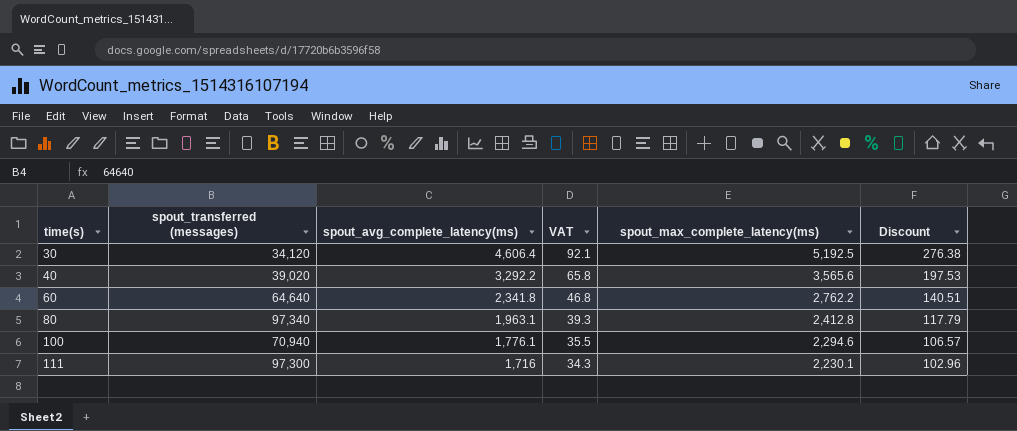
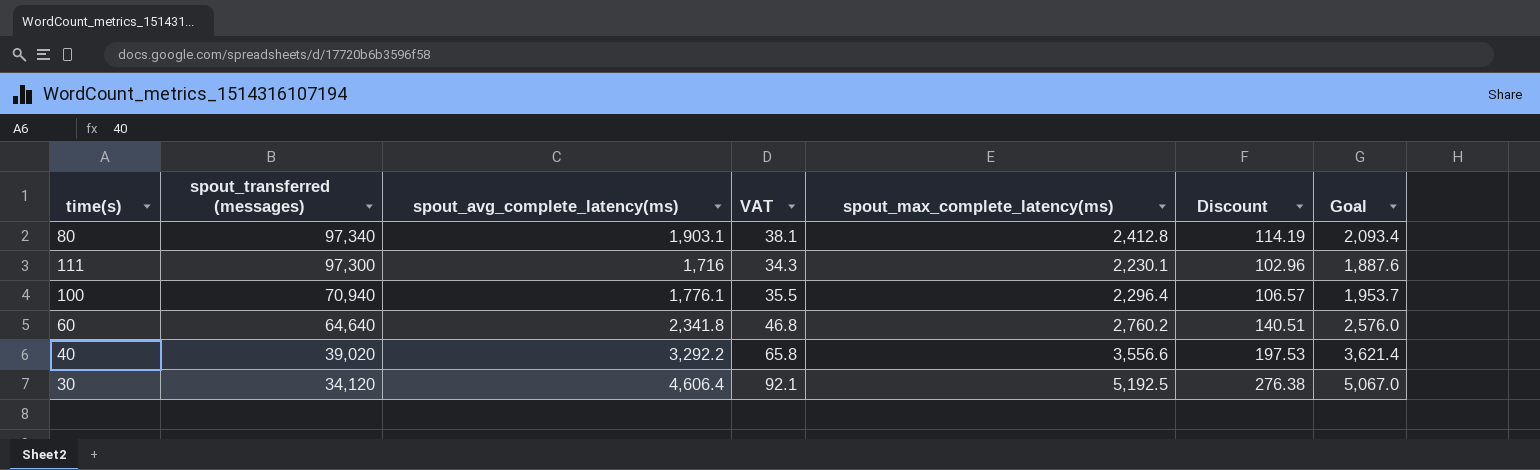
row order: time(s) ascending -> spout_transferred (messages) descending
column Goal | formula: none -> [spout_avg_complete_latency(ms)] * 1.1
80 | spout_avg_complete_latency(ms): 1,963.1 -> 1,903.1
80 | VAT: 39.3 -> 38.1
80 | Discount: 117.79 -> 114.19
100 | spout_max_complete_latency(ms): 2,294.6 -> 2,296.4
60 | spout_max_complete_latency(ms): 2,762.2 -> 2,760.2
40 | spout_max_complete_latency(ms): 3,565.6 -> 3,556.6

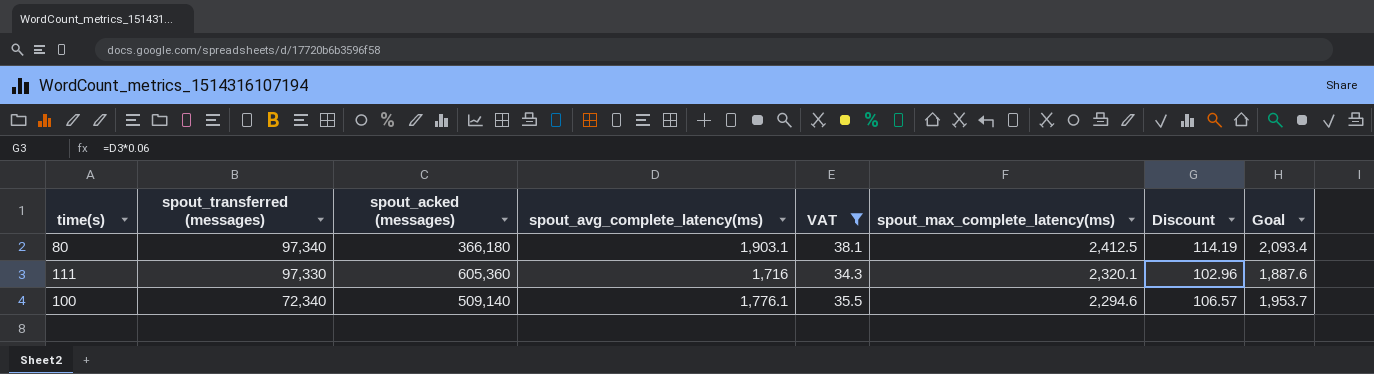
filter: none -> VAT <= 38.1
column spout_acked (messages) | position: none -> 3
80 | spout_max_complete_latency(ms): 2,412.8 -> 2,412.5
111 | spout_transferred (messages): 97,300 -> 97,330
111 | spout_max_complete_latency(ms): 2,230.1 -> 2,320.1
100 | spout_transferred (messages): 70,940 -> 72,340
100 | spout_max_complete_latency(ms): 2,296.4 -> 2,294.6

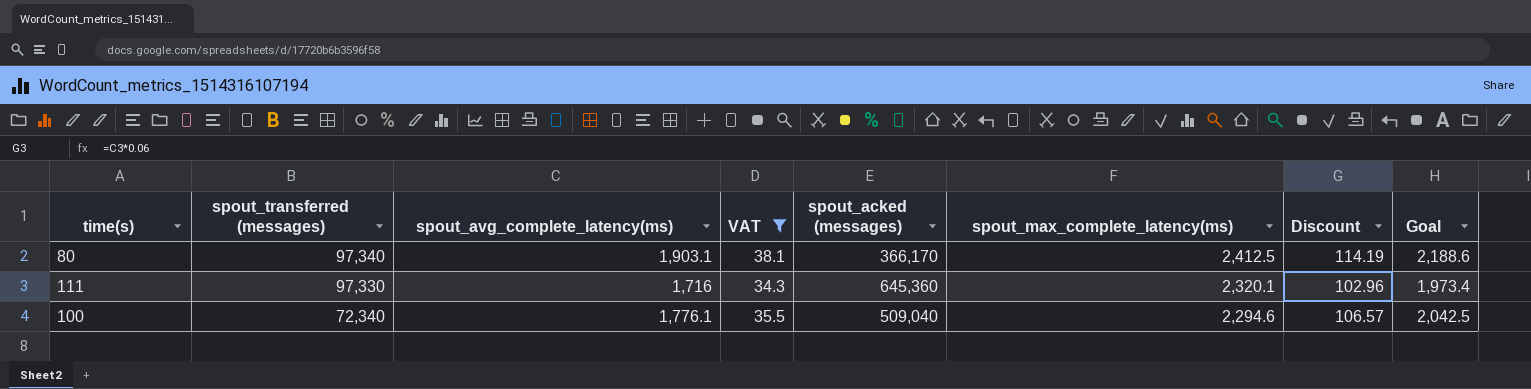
column spout_acked (messages) | position: 3 -> 5
column Goal | formula: [spout_avg_complete_latency(ms)] * 1.1 -> [spout_avg_complete_latency(ms)] * 1.15
80 | spout_acked (messages): 366,180 -> 366,170
111 | spout_acked (messages): 605,360 -> 645,360
100 | spout_acked (messages): 509,140 -> 509,040

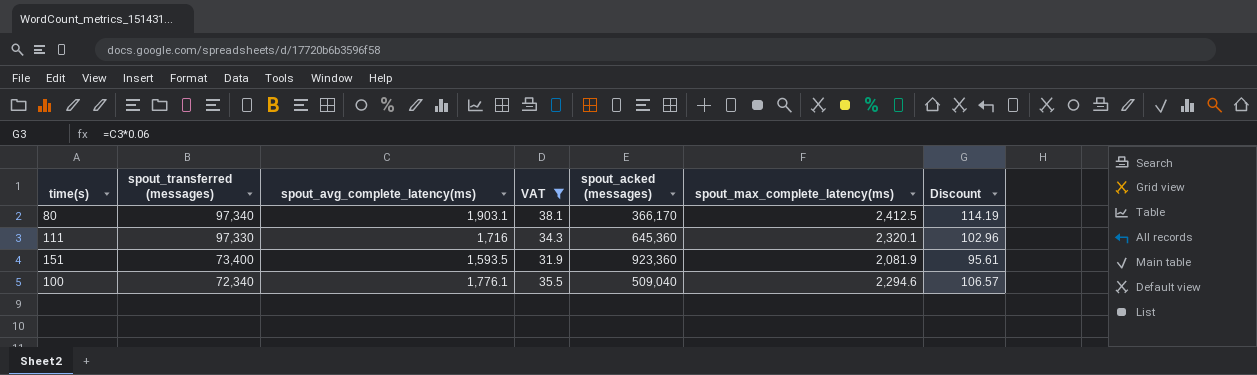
column Goal | formula: [spout_avg_complete_latency(ms)] * 1.15 -> none
row 151: none -> 73,400 | 1,593.5 | 31.9 | 923,360 | 2,081.9 | 95.61

